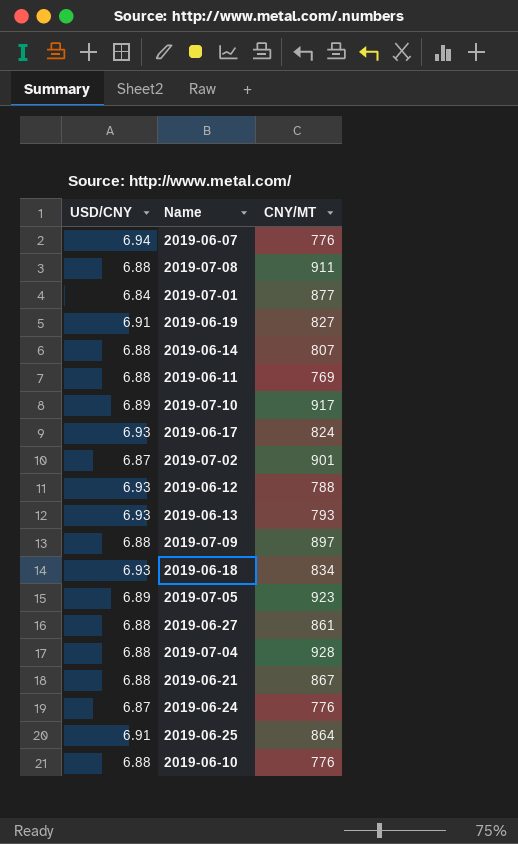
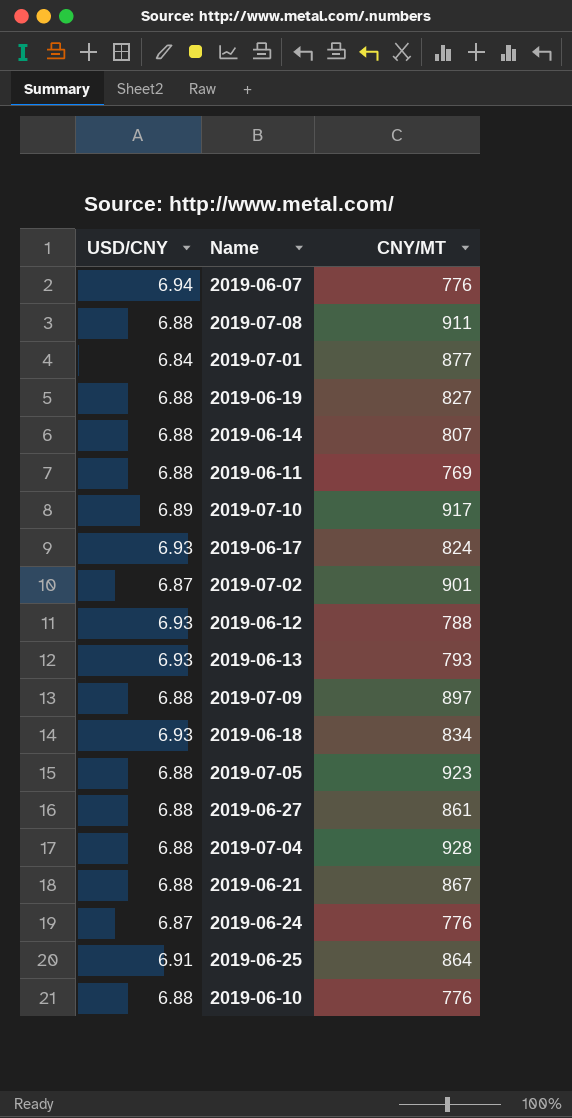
2019-06-19 | USD/CNY: 6.91 -> 6.88
2019-07-05 | USD/CNY: 6.89 -> 6.88

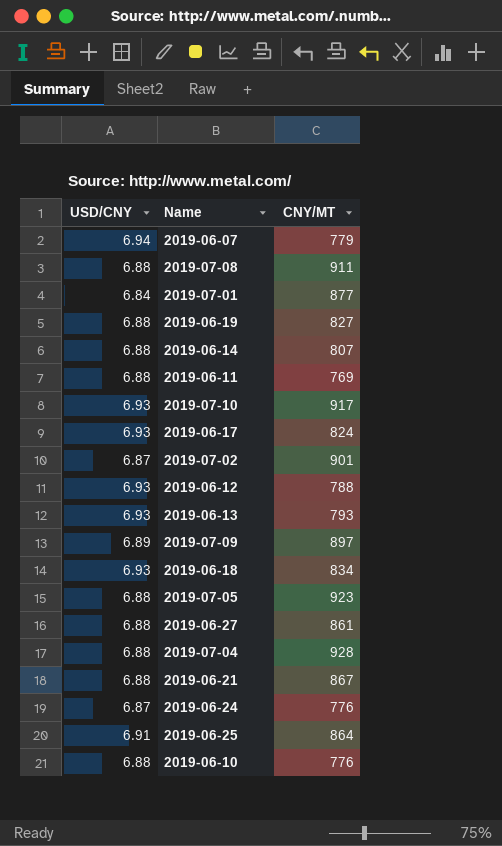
2019-06-07 | CNY/MT: 776 -> 779
2019-07-10 | USD/CNY: 6.89 -> 6.93
2019-07-09 | USD/CNY: 6.88 -> 6.89

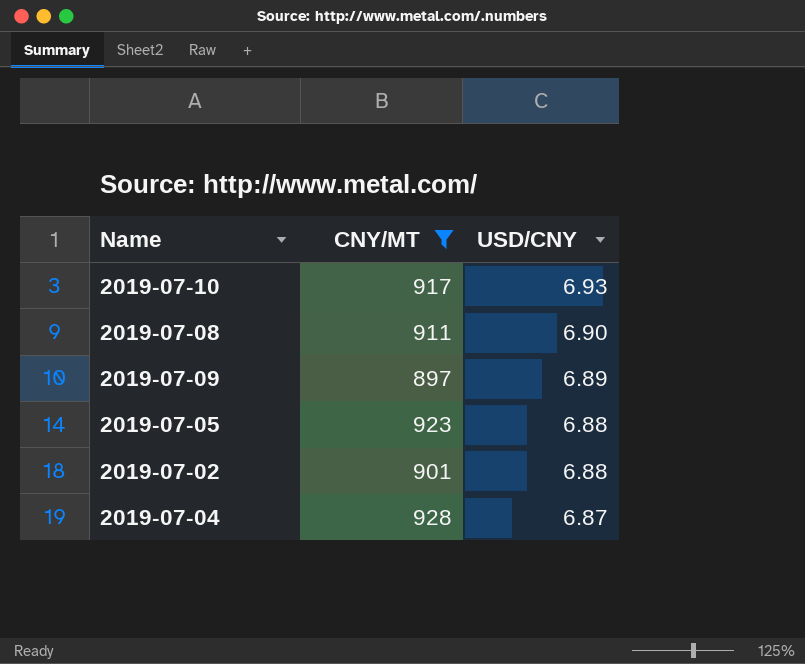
filter: none -> CNY/MT >= 897
row order: none -> USD/CNY descending
column USD/CNY | position: 1 -> 3
2019-07-08 | USD/CNY: 6.88 -> 6.90
2019-07-02 | USD/CNY: 6.87 -> 6.88
2019-07-04 | USD/CNY: 6.88 -> 6.87

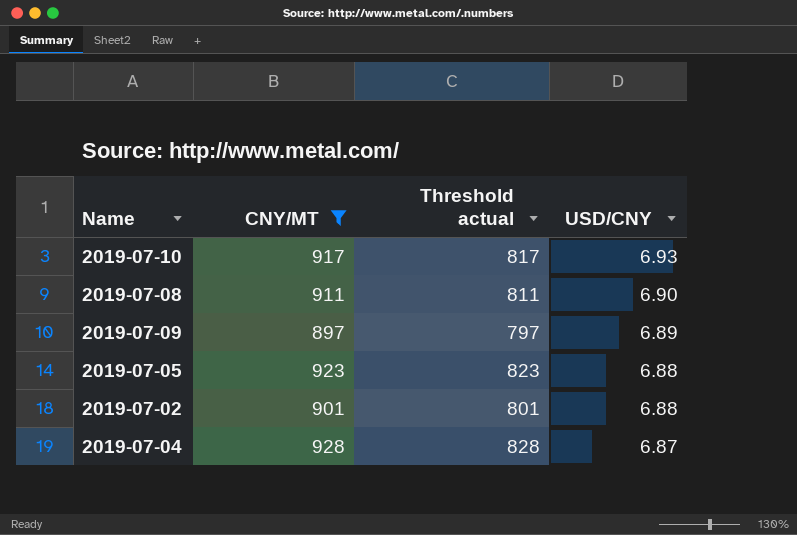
column Threshold actual | formula: none -> [CNY/MT] - 100

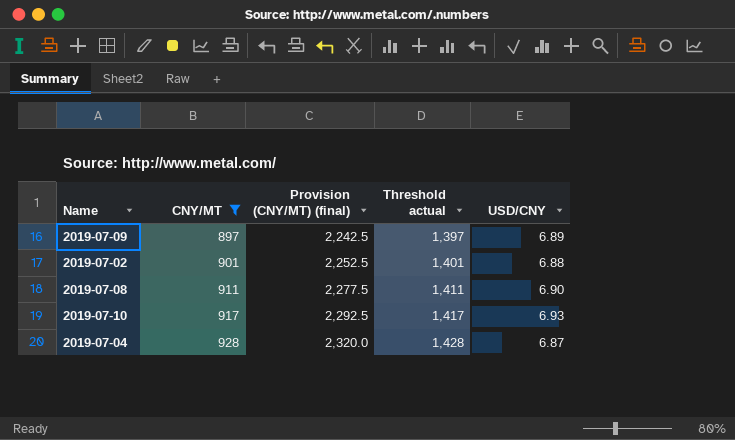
row order: USD/CNY descending -> CNY/MT ascending
column Provision (CNY/MT) (final) | formula: none -> [CNY/MT] * 2.5
column Threshold actual | formula: [CNY/MT] - 100 -> [CNY/MT] + 500
row 2019-07-05: 923 | 823 | 6.88 -> none

